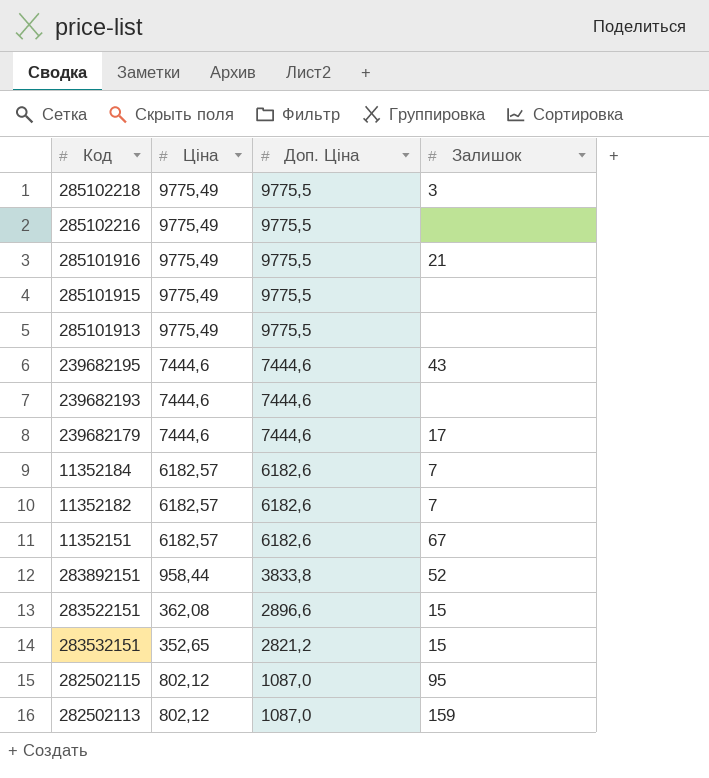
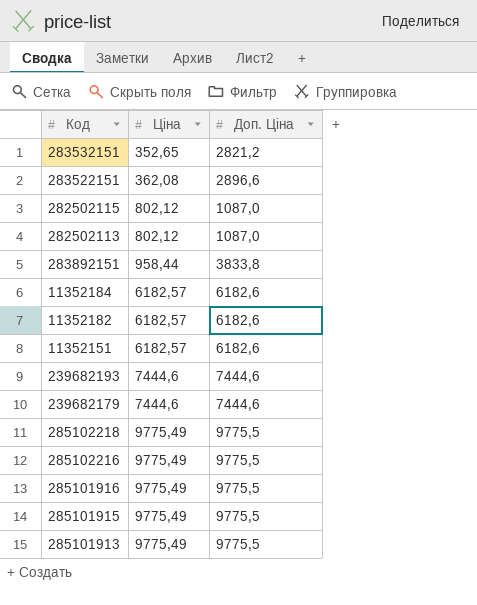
row order: Доп. Ціна descending -> Ціна ascending
column Залишок | position: 4 -> none
row 239682195: 7444,6 | 7444,6 | 43 -> none

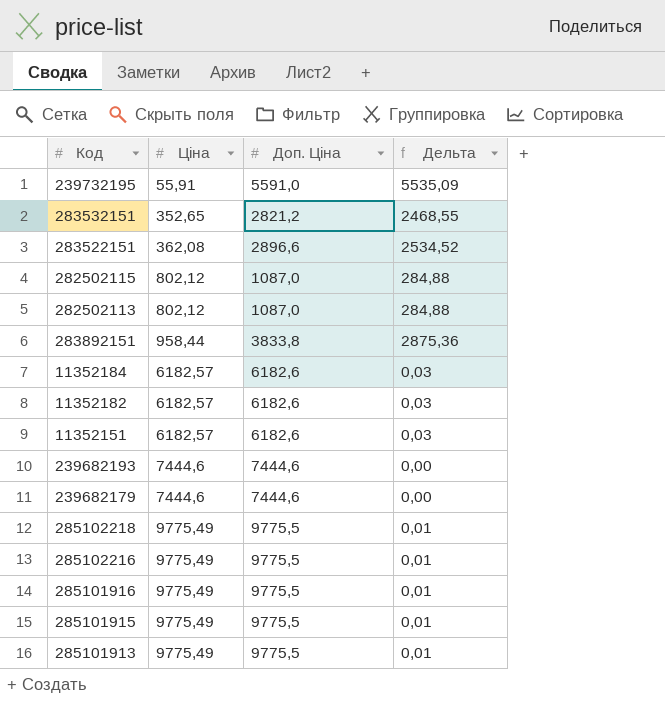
column Дельта | formula: none -> [Доп. Ціна] - [Ціна]
row 239732195: none -> 55,91 | 5591,0 | 5535,09

